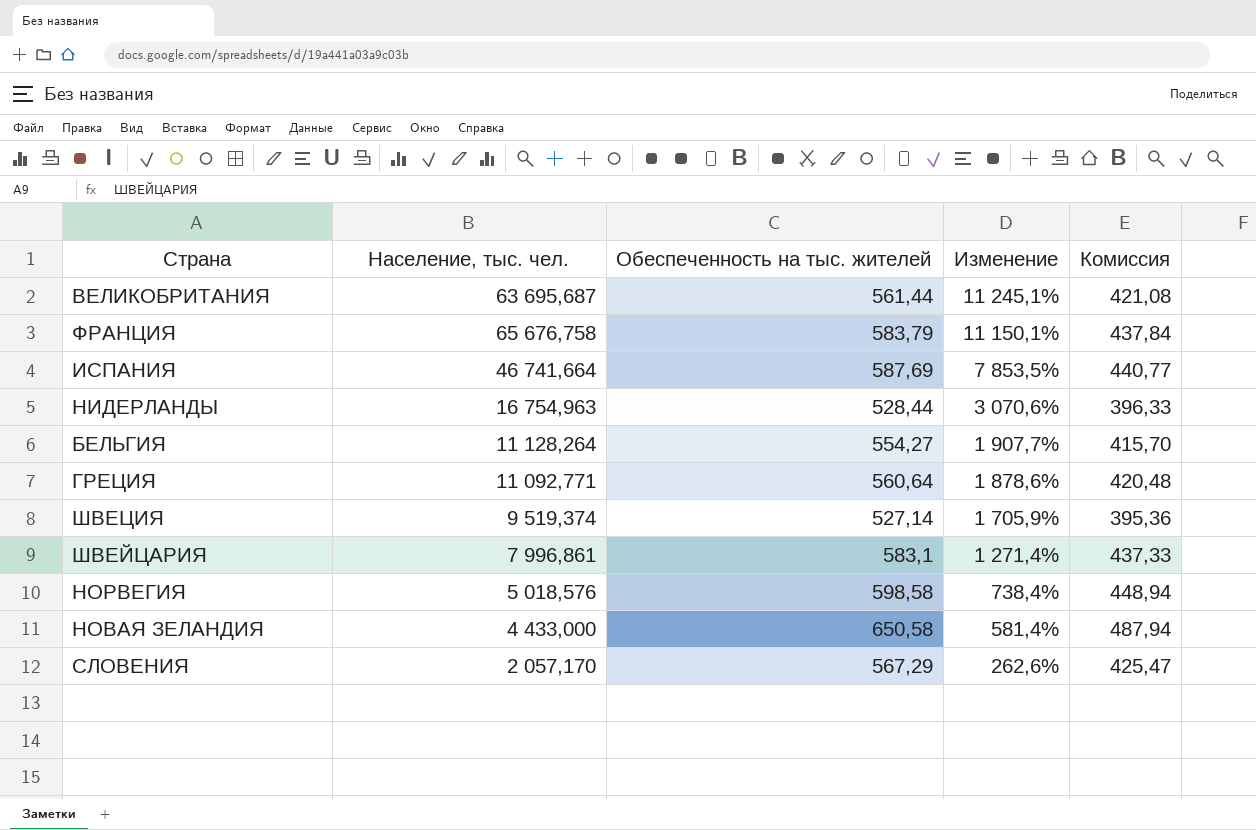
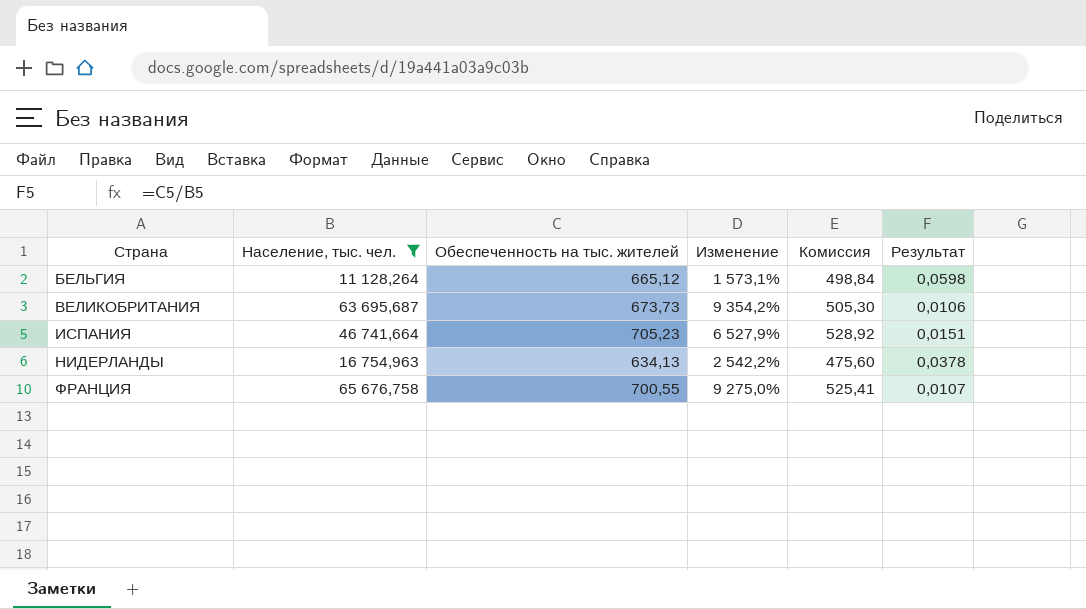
filter: none -> Население, тыс. чел. >= 11 128,264
row order: Изменение descending -> Страна ascending
column Результат | formula: none -> [Обеспеченность на тыс. жителей] / [Население, тыс. чел.]
БЕЛЬГИЯ | Обеспеченность на тыс. жителей: 554,27 -> 665,12
БЕЛЬГИЯ | Изменение: 1 907,7% -> 1 573,1%
БЕЛЬГИЯ | Комиссия: 415,70 -> 498,84
ВЕЛИКОБРИТАНИЯ | Обеспеченность на тыс. жителей: 561,44 -> 673,73
ВЕЛИКОБРИТАНИЯ | Изменение: 11 245,1% -> 9 354,2%
ВЕЛИКОБРИТАНИЯ | Комиссия: 421,08 -> 505,30
ИСПАНИЯ | Обеспеченность на тыс. жителей: 587,69 -> 705,23
ИСПАНИЯ | Изменение: 7 853,5% -> 6 527,9%
ИСПАНИЯ | Комиссия: 440,77 -> 528,92
НИДЕРЛАНДЫ | Обеспеченность на тыс. жителей: 528,44 -> 634,13
НИДЕРЛАНДЫ | Изменение: 3 070,6% -> 2 542,2%
НИДЕРЛАНДЫ | Комиссия: 396,33 -> 475,60
ФРАНЦИЯ | Обеспеченность на тыс. жителей: 583,79 -> 700,55
ФРАНЦИЯ | Изменение: 11 150,1% -> 9 275,0%
ФРАНЦИЯ | Комиссия: 437,84 -> 525,41

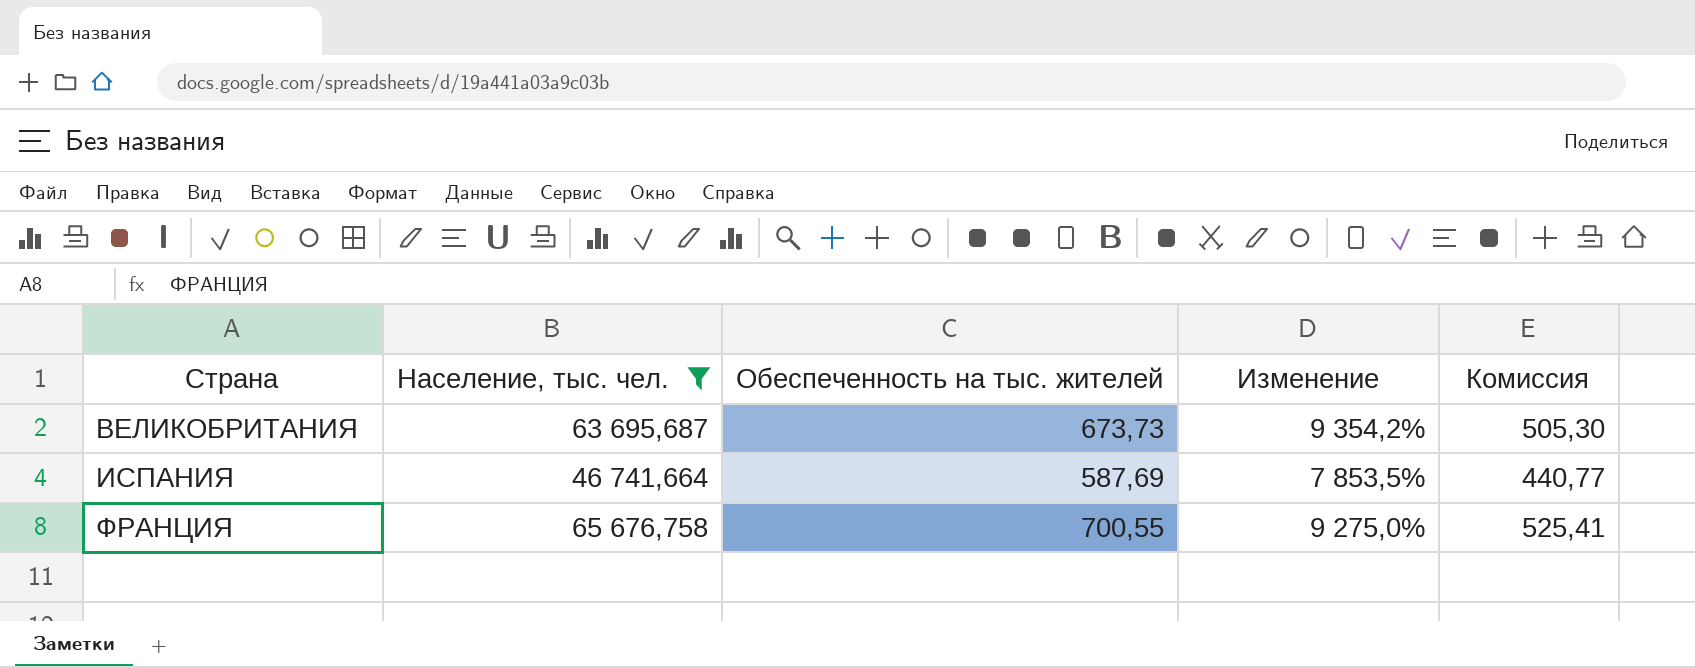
column Результат | formula: [Обеспеченность на тыс. жителей] / [Население, тыс. чел.] -> none
row БЕЛЬГИЯ: 11 128,264 | 665,12 | 1 573,1% | 498,84 | 0,0598 -> none
row НИДЕРЛАНДЫ: 16 754,963 | 634,13 | 2 542,2% | 475,60 | 0,0378 -> none
ИСПАНИЯ | Обеспеченность на тыс. жителей: 705,23 -> 587,69
ИСПАНИЯ | Изменение: 6 527,9% -> 7 853,5%
ИСПАНИЯ | Комиссия: 528,92 -> 440,77

